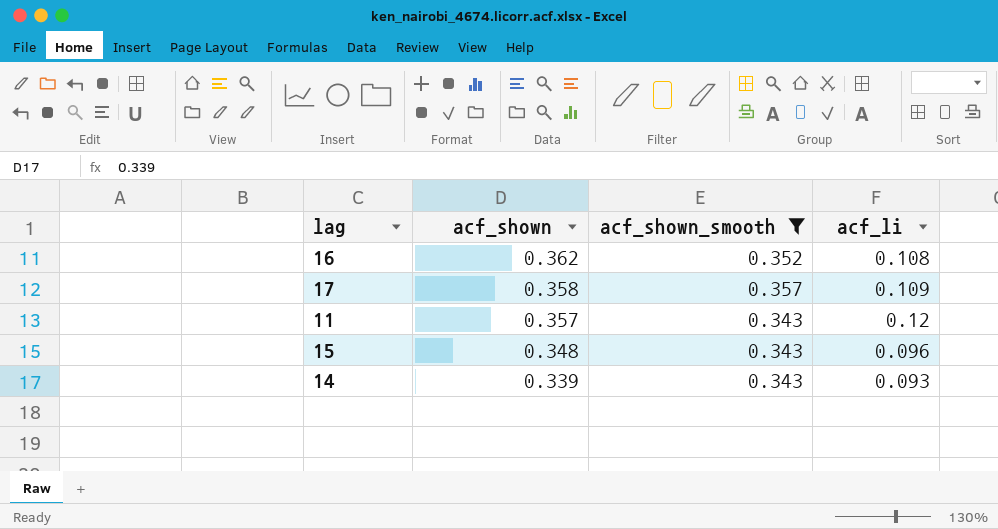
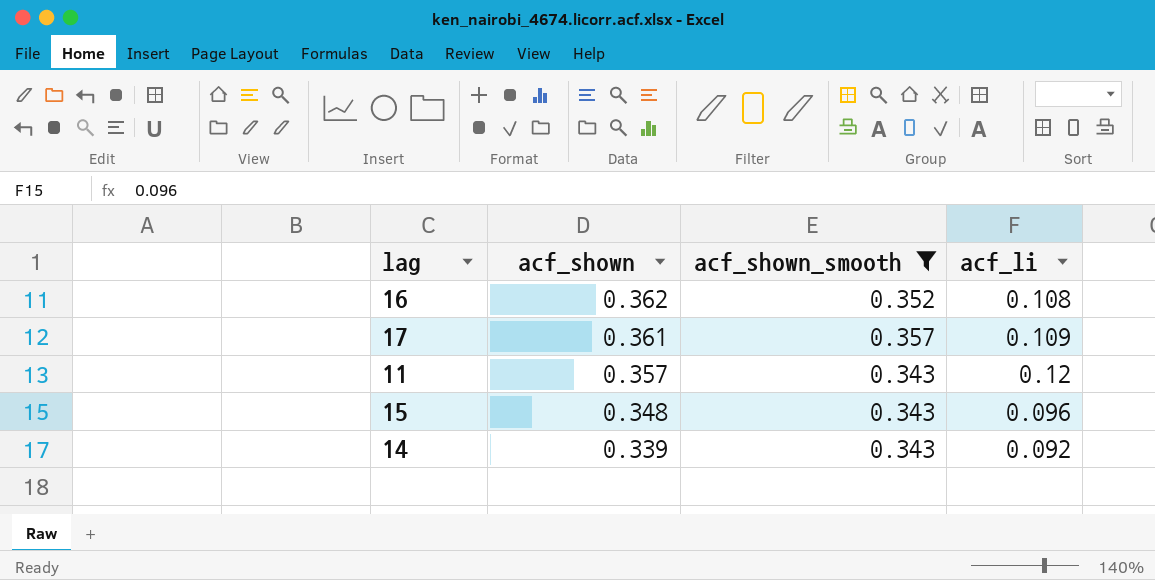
17 | acf_shown: 0.358 -> 0.361
14 | acf_li: 0.093 -> 0.092

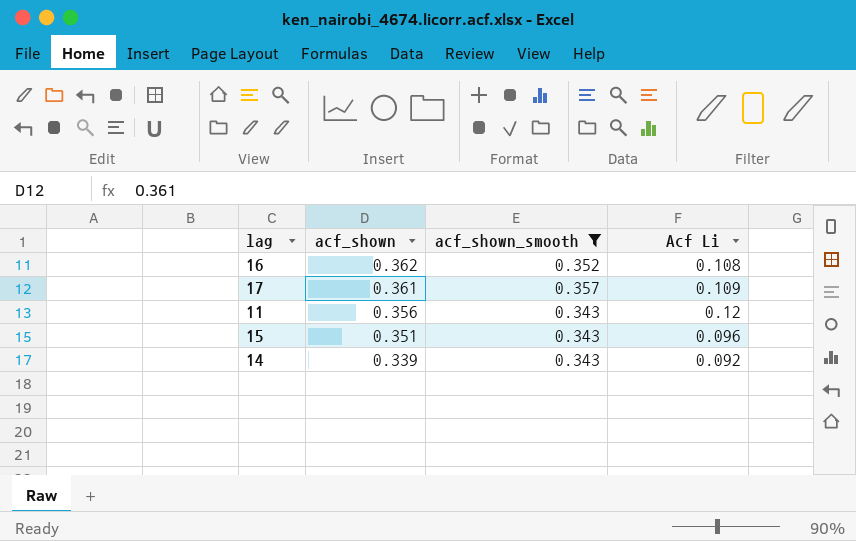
column name: acf_li -> Acf Li
11 | acf_shown: 0.357 -> 0.356
15 | acf_shown: 0.348 -> 0.351

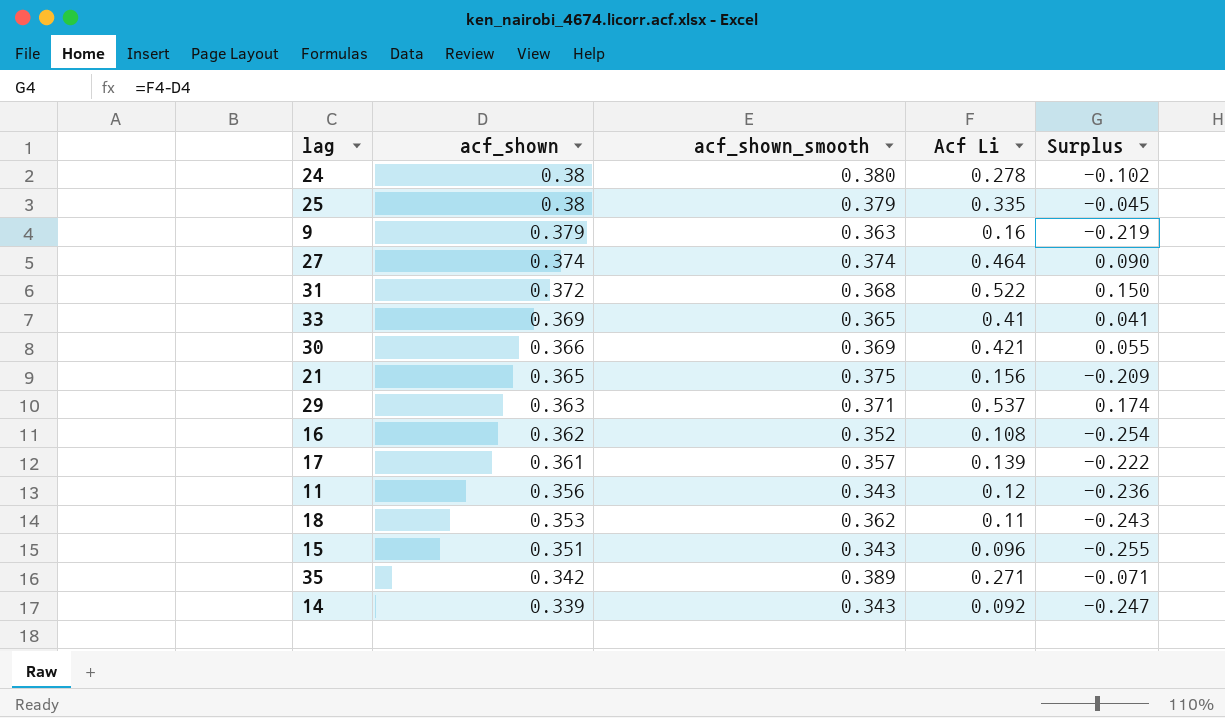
filter: acf_shown_smooth <= 0.357 -> none
column Surplus | formula: none -> [Acf Li] - [acf_shown]
17 | Acf Li: 0.109 -> 0.139

